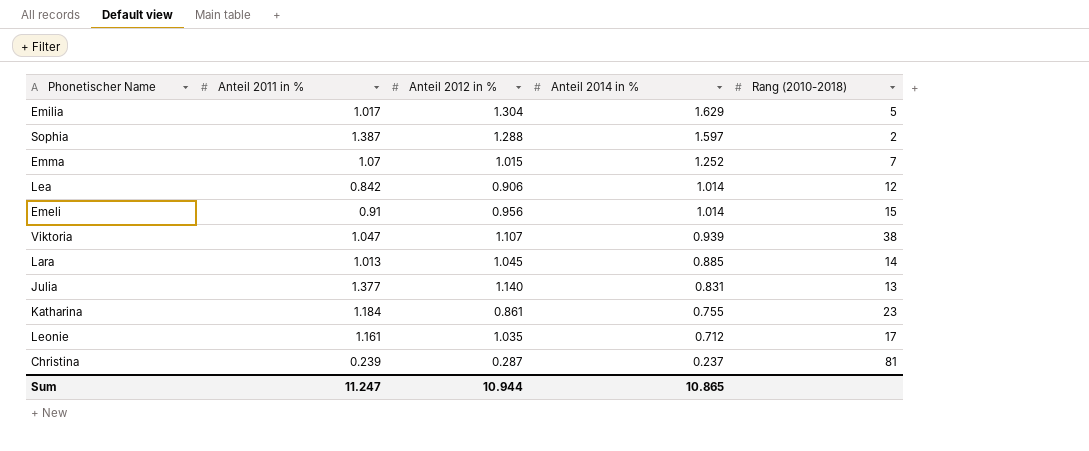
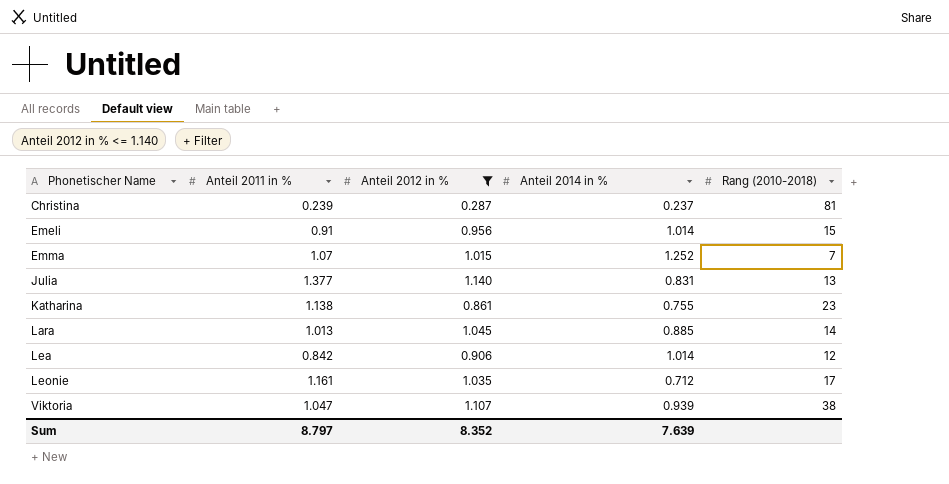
filter: none -> Anteil 2012 in % <= 1.140
row order: Anteil 2014 in % descending -> Phonetischer Name ascending
Katharina | Anteil 2011 in %: 1.184 -> 1.138
Sum | Anteil 2011 in %: 11.247 -> 8.797
Sum | Anteil 2012 in %: 10.944 -> 8.352
Sum | Anteil 2014 in %: 10.865 -> 7.639

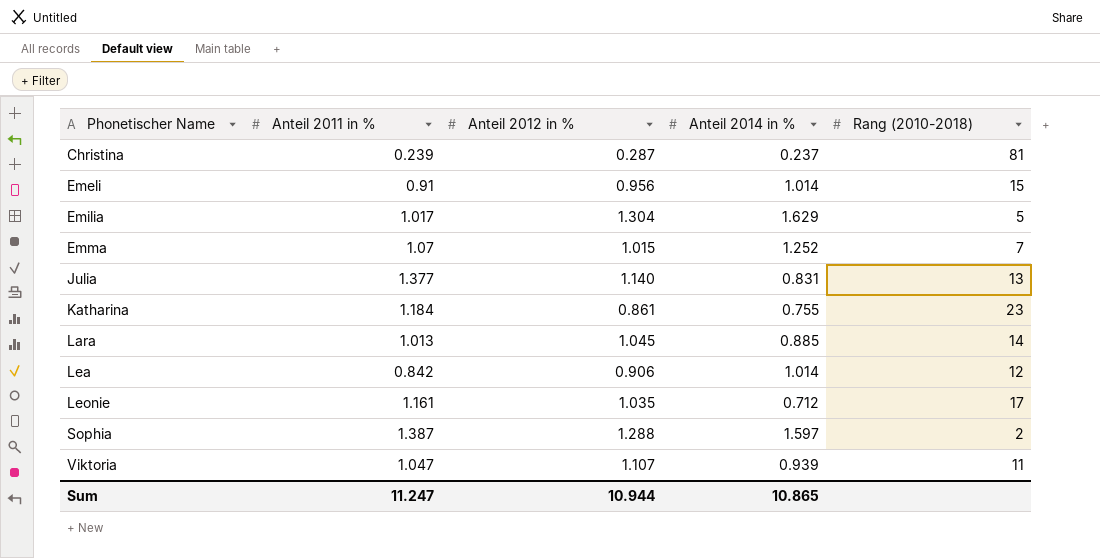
filter: Anteil 2012 in % <= 1.140 -> none
Katharina | Anteil 2011 in %: 1.138 -> 1.184
Viktoria | Rang (2010-2018): 38 -> 11
Sum | Anteil 2011 in %: 8.797 -> 11.247
Sum | Anteil 2012 in %: 8.352 -> 10.944
Sum | Anteil 2014 in %: 7.639 -> 10.865

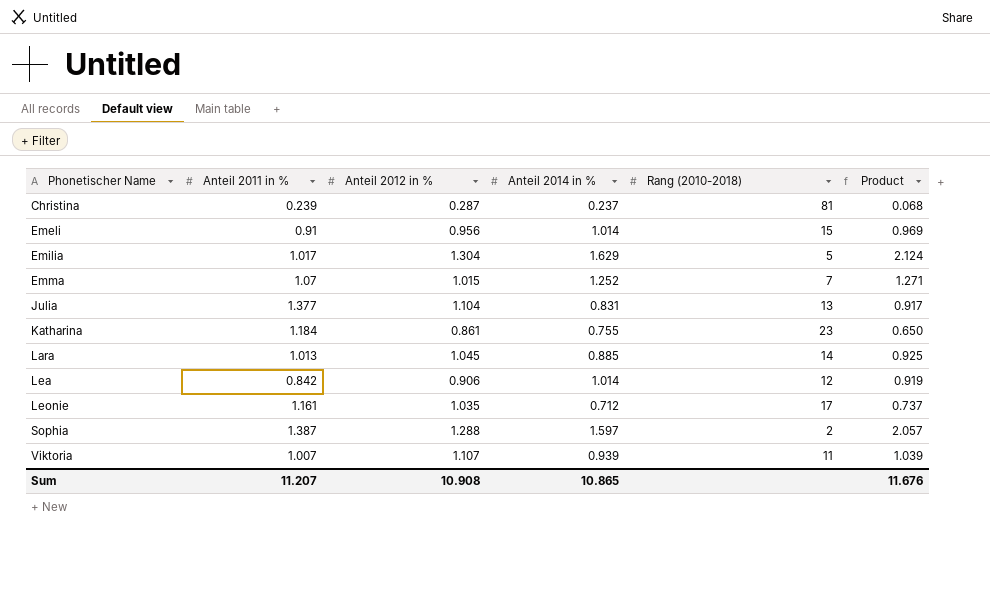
column Product | formula: none -> [Anteil 2012 in %] * [Anteil 2014 in %]
Julia | Anteil 2012 in %: 1.140 -> 1.104
Viktoria | Anteil 2011 in %: 1.047 -> 1.007
Sum | Anteil 2011 in %: 11.247 -> 11.207
Sum | Anteil 2012 in %: 10.944 -> 10.908

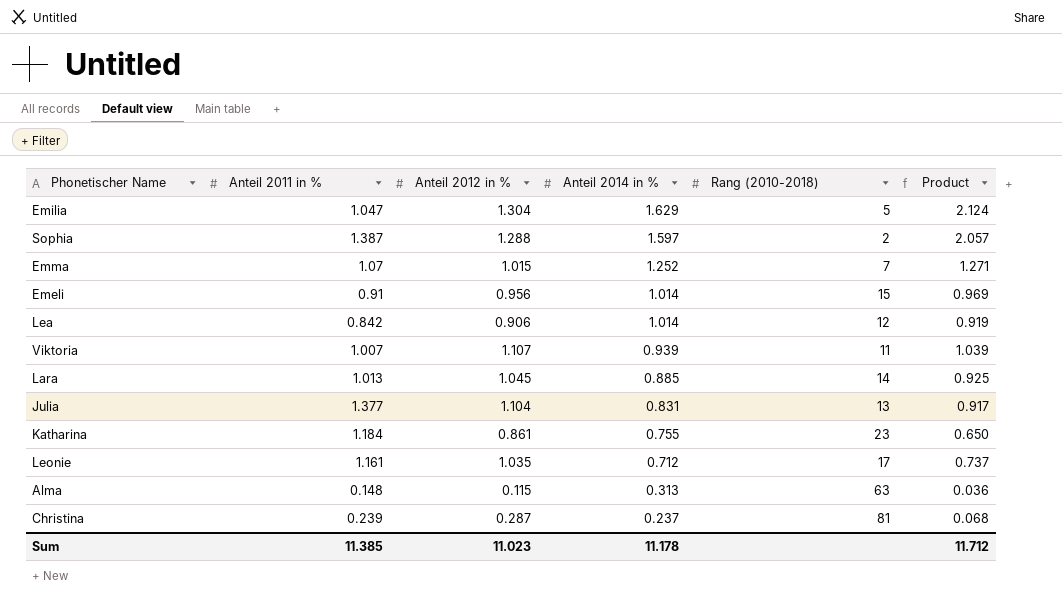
row order: Phonetischer Name ascending -> Anteil 2014 in % descending
Emilia | Anteil 2011 in %: 1.017 -> 1.047
row Alma: none -> 0.148 | 0.115 | 0.313 | 63 | 0.036
Sum | Anteil 2011 in %: 11.207 -> 11.385
Sum | Anteil 2012 in %: 10.908 -> 11.023
Sum | Anteil 2014 in %: 10.865 -> 11.178
Sum | Product: 11.676 -> 11.712

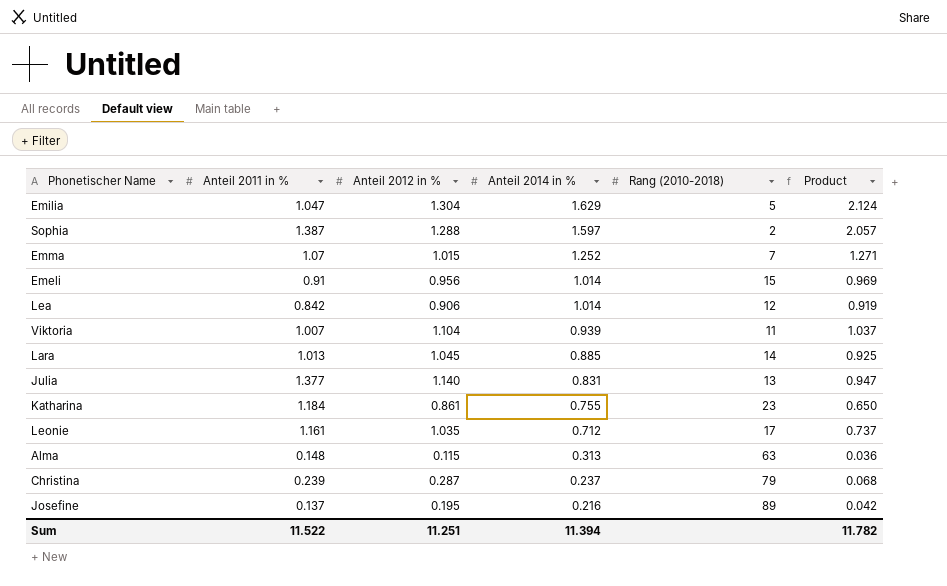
Viktoria | Anteil 2012 in %: 1.107 -> 1.104
Viktoria | Product: 1.039 -> 1.037
Julia | Anteil 2012 in %: 1.104 -> 1.140
Julia | Product: 0.917 -> 0.947
Christina | Rang (2010-2018): 81 -> 79
row Josefine: none -> 0.137 | 0.195 | 0.216 | 89 | 0.042
Sum | Anteil 2011 in %: 11.385 -> 11.522
Sum | Anteil 2012 in %: 11.023 -> 11.251
Sum | Anteil 2014 in %: 11.178 -> 11.394
Sum | Product: 11.712 -> 11.782

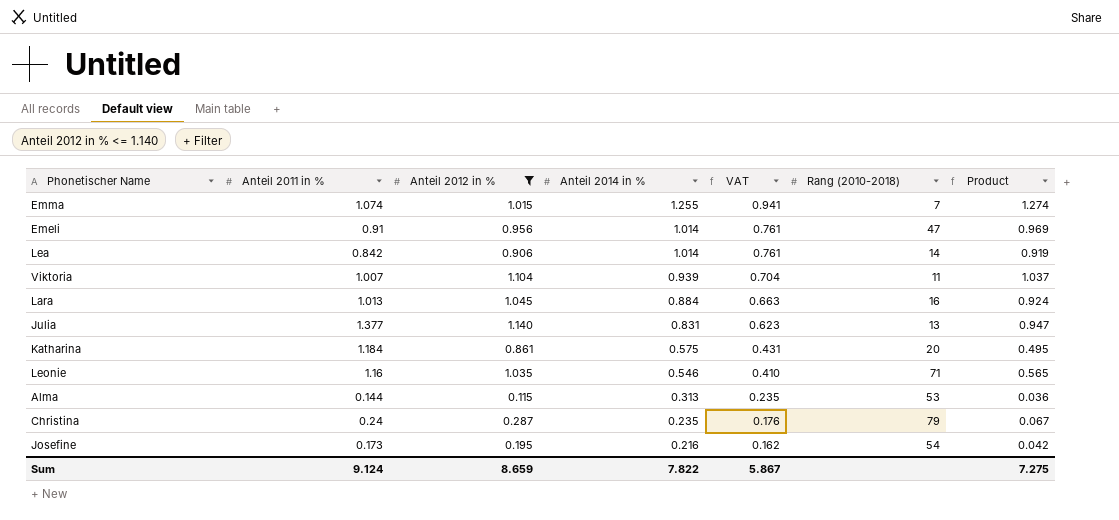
filter: none -> Anteil 2012 in % <= 1.140
column VAT | formula: none -> [Anteil 2014 in %] * 0.75
Emma | Anteil 2011 in %: 1.07 -> 1.074
Emma | Anteil 2014 in %: 1.252 -> 1.255
Emma | Product: 1.271 -> 1.274
Emeli | Rang (2010-2018): 15 -> 47
Lea | Rang (2010-2018): 12 -> 14
Lara | Anteil 2014 in %: 0.885 -> 0.884
Lara | Rang (2010-2018): 14 -> 16
Lara | Product: 0.925 -> 0.924
Katharina | Anteil 2014 in %: 0.755 -> 0.575
Katharina | Rang (2010-2018): 23 -> 20
Katharina | Product: 0.650 -> 0.495
Leonie | Anteil 2011 in %: 1.161 -> 1.16
Leonie | Anteil 2014 in %: 0.712 -> 0.546
Leonie | Rang (2010-2018): 17 -> 71
Leonie | Product: 0.737 -> 0.565
Alma | Anteil 2011 in %: 0.148 -> 0.144
Alma | Rang (2010-2018): 63 -> 53
Christina | Anteil 2011 in %: 0.239 -> 0.24
Christina | Anteil 2014 in %: 0.237 -> 0.235
Christina | Product: 0.068 -> 0.067
Josefine | Anteil 2011 in %: 0.137 -> 0.173
Josefine | Rang (2010-2018): 89 -> 54
Sum | Anteil 2011 in %: 11.522 -> 9.124
Sum | Anteil 2012 in %: 11.251 -> 8.659
Sum | Anteil 2014 in %: 11.394 -> 7.822
Sum | Product: 11.782 -> 7.275

